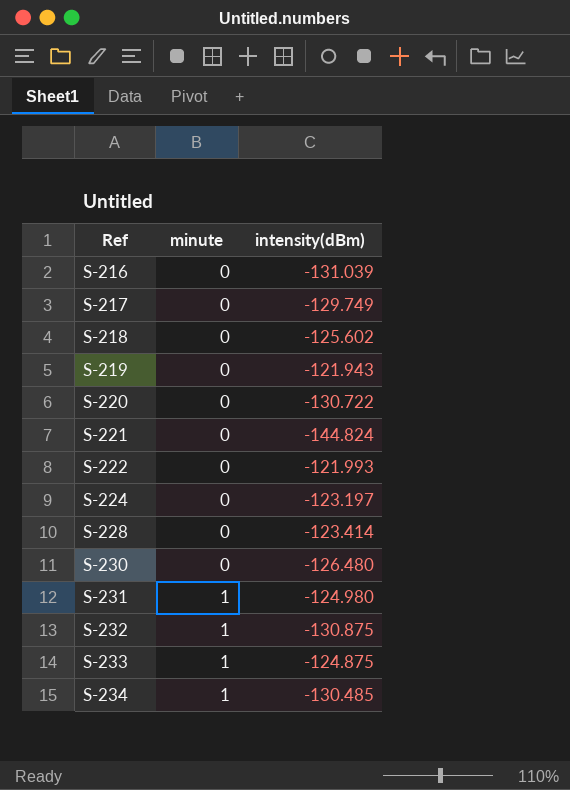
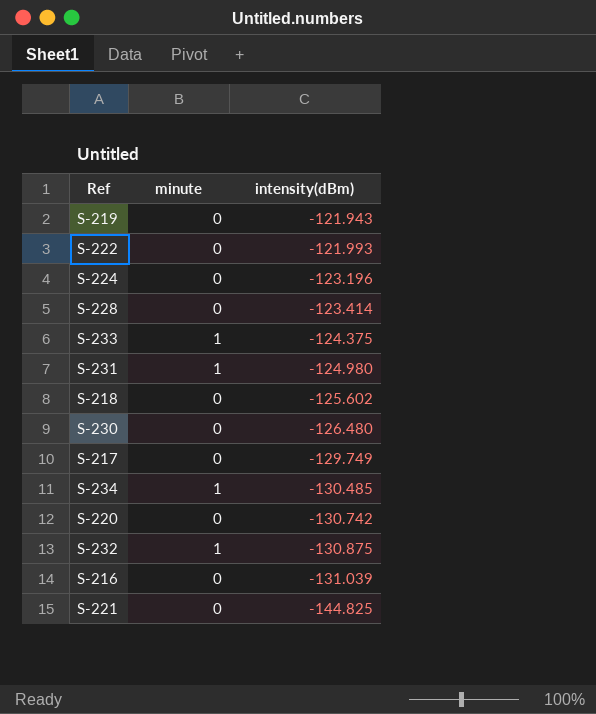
row order: Ref ascending -> intensity(dBm) descending
S-224 | intensity(dBm): -123.197 -> -123.196
S-233 | intensity(dBm): -124.875 -> -124.375
S-220 | intensity(dBm): -130.722 -> -130.742
S-221 | intensity(dBm): -144.824 -> -144.825

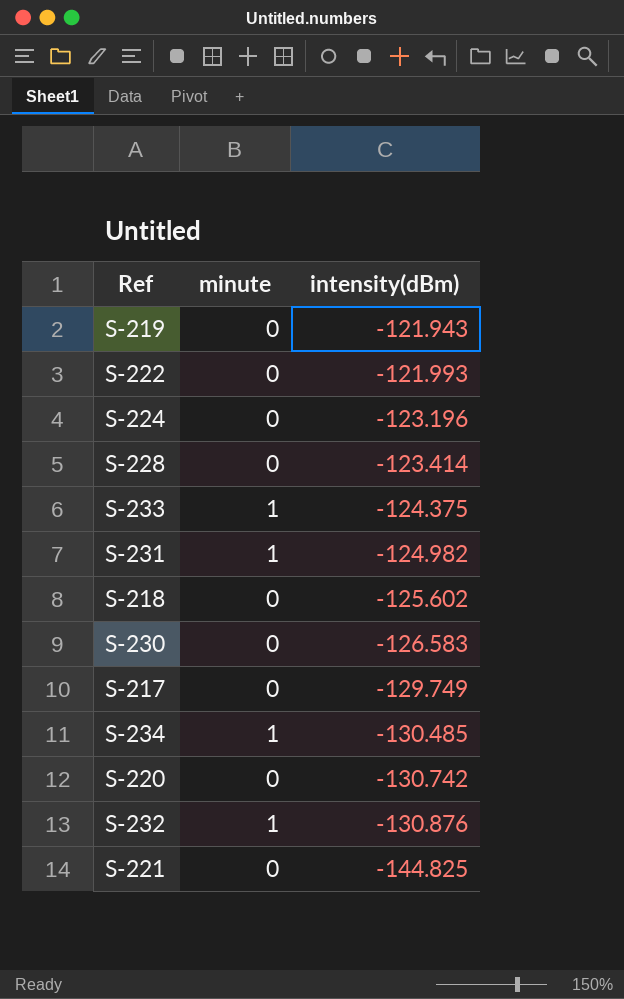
row S-216: 0 | -131.039 -> none
S-231 | intensity(dBm): -124.980 -> -124.982
S-230 | intensity(dBm): -126.480 -> -126.583
S-232 | intensity(dBm): -130.875 -> -130.876

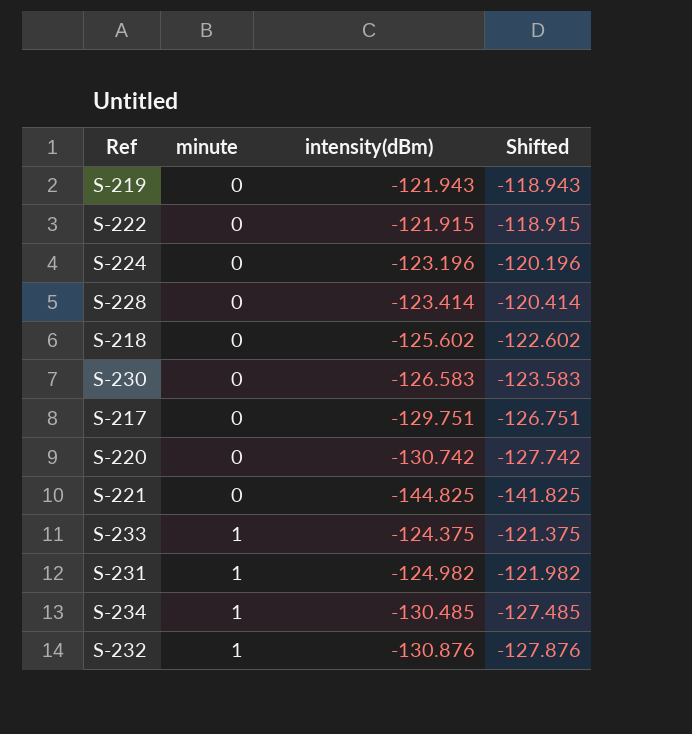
row order: intensity(dBm) descending -> minute ascending
column Shifted | formula: none -> [intensity(dBm)] + 3
S-222 | intensity(dBm): -121.993 -> -121.915
S-217 | intensity(dBm): -129.749 -> -129.751

